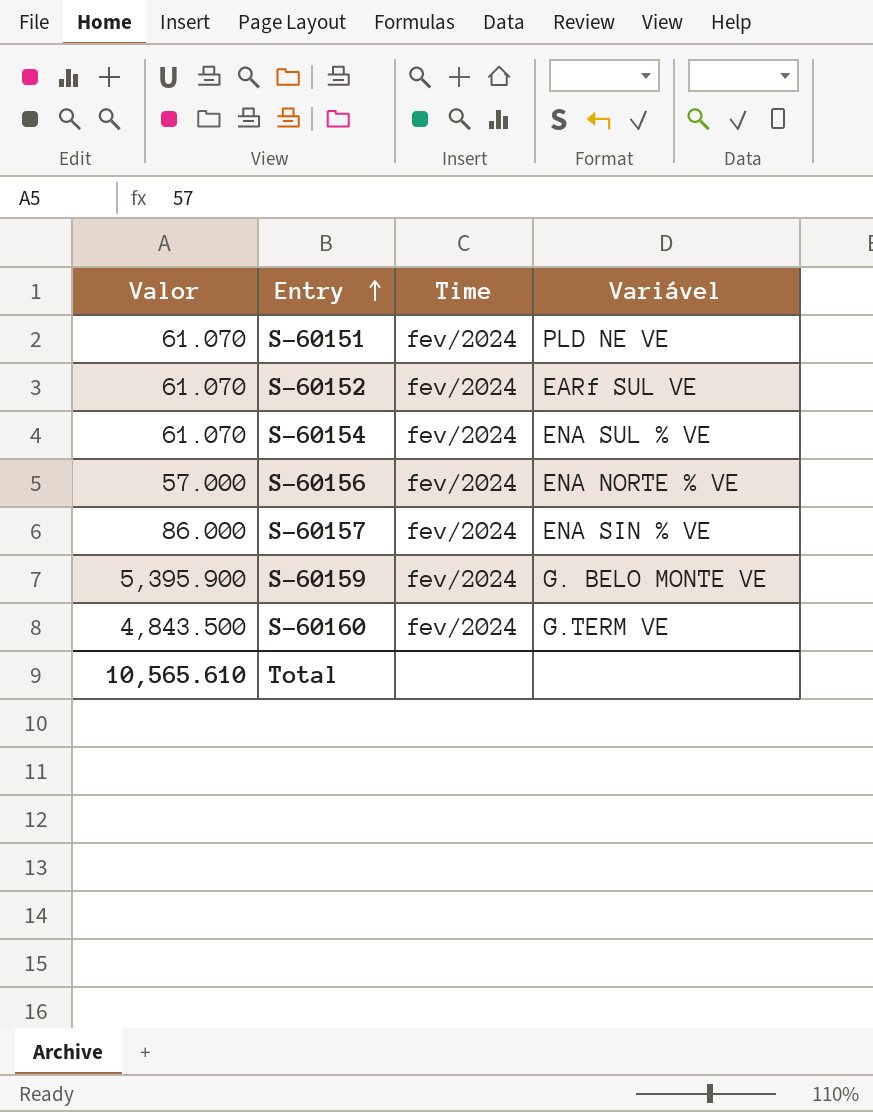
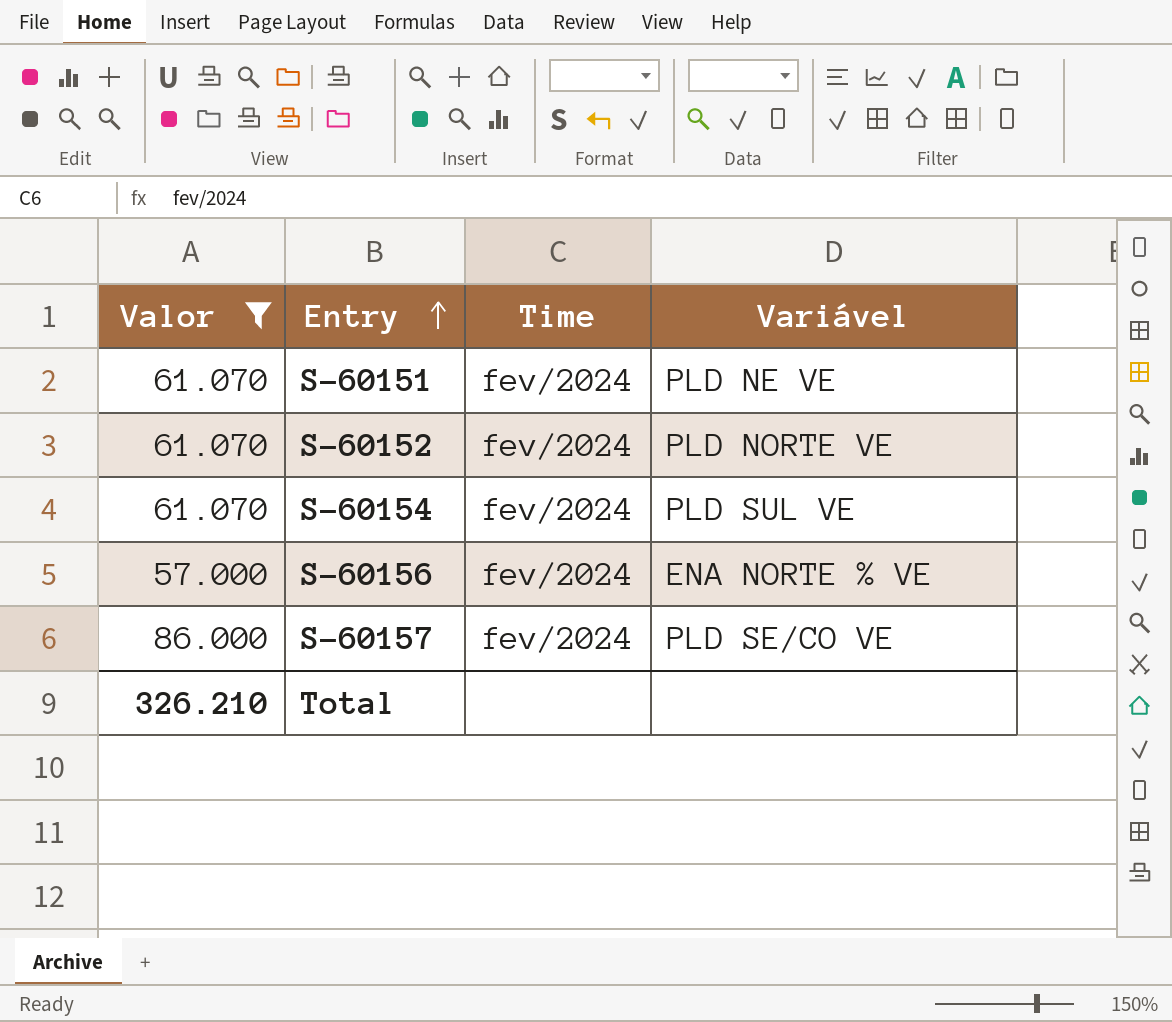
filter: none -> Valor <= 86.000
S-60152 | Variável: EARf SUL VE -> PLD NORTE VE
S-60154 | Variável: ENA SUL % VE -> PLD SUL VE
S-60157 | Variável: ENA SIN % VE -> PLD SE/CO VE
Total | Valor: 10,565.610 -> 326.210

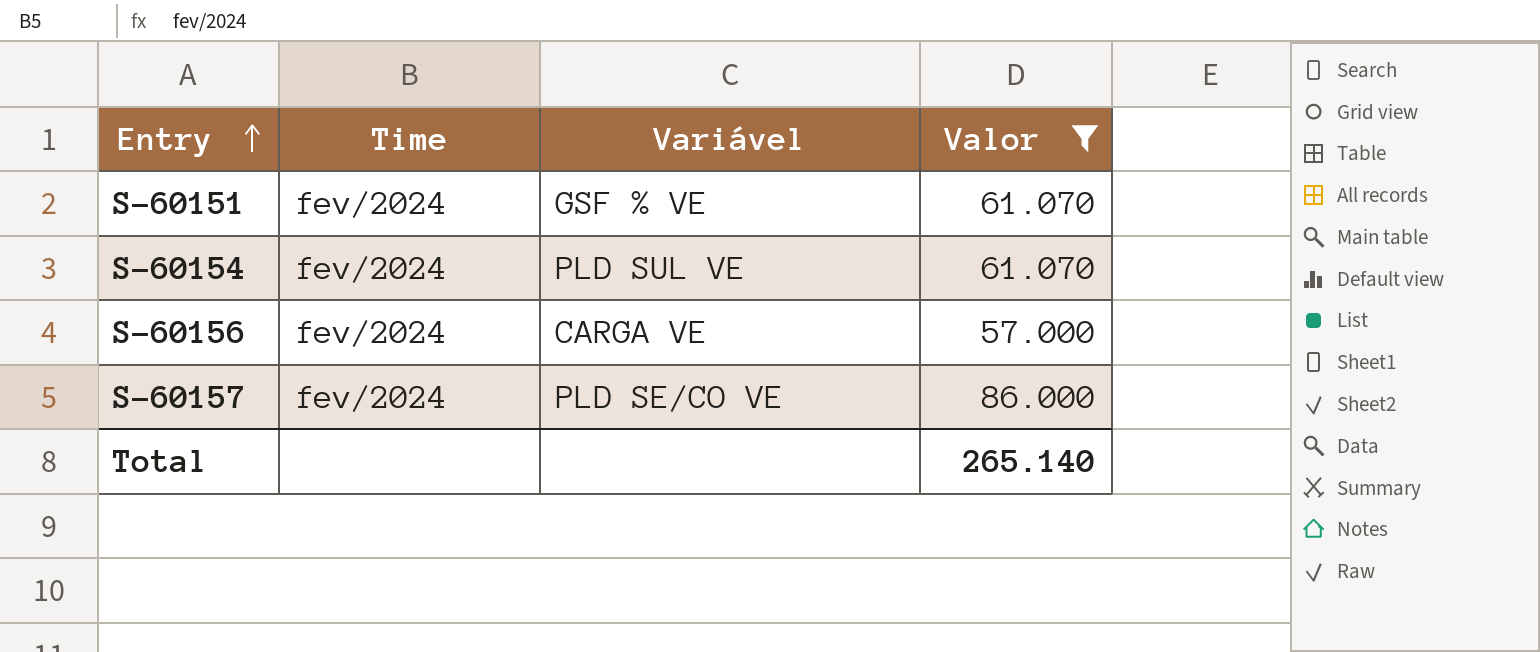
column Valor | position: 1 -> 4
row S-60152: 61.070 | fev/2024 | PLD NORTE VE -> none
S-60151 | Variável: PLD NE VE -> GSF % VE
S-60156 | Variável: ENA NORTE % VE -> CARGA VE
Total | Valor: 326.210 -> 265.140

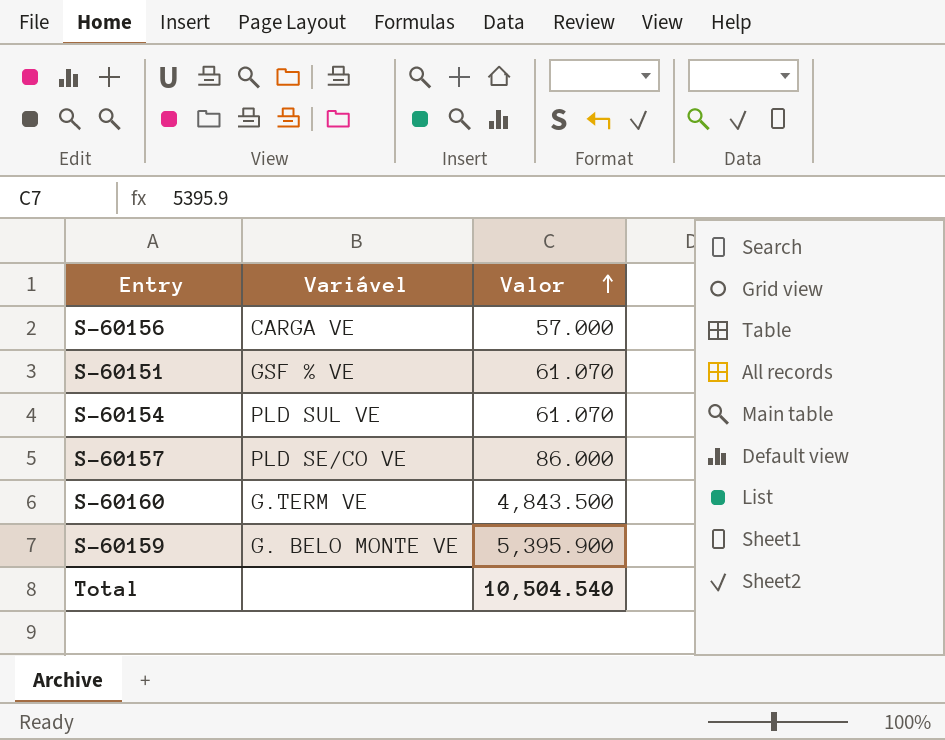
filter: Valor <= 86.000 -> none
row order: Entry ascending -> Valor ascending
column Time | position: 2 -> none
Total | Valor: 265.140 -> 10,504.540

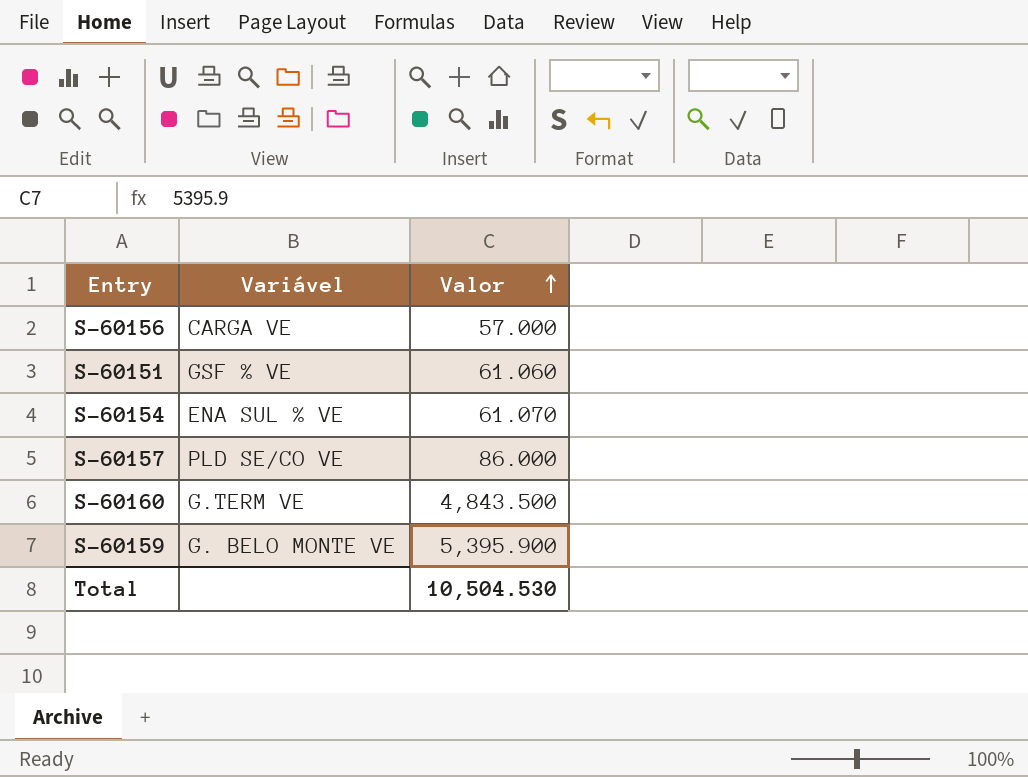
S-60151 | Valor: 61.070 -> 61.060
S-60154 | Variável: PLD SUL VE -> ENA SUL % VE
Total | Valor: 10,504.540 -> 10,504.530

